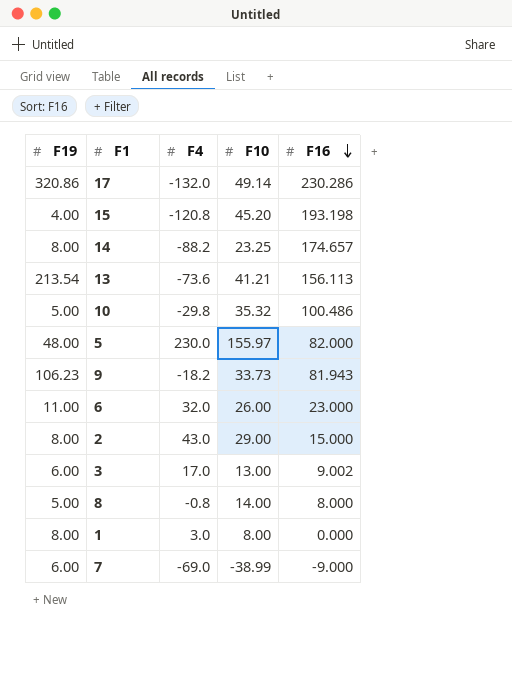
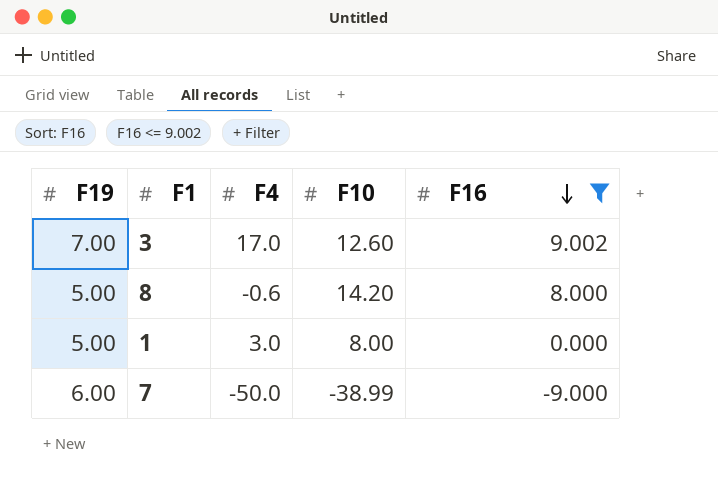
filter: none -> F16 <= 9.002
3 | F19: 6.00 -> 7.00
3 | F10: 13.00 -> 12.60
8 | F4: -0.8 -> -0.6
8 | F10: 14.00 -> 14.20
1 | F19: 8.00 -> 5.00
7 | F4: -69.0 -> -50.0

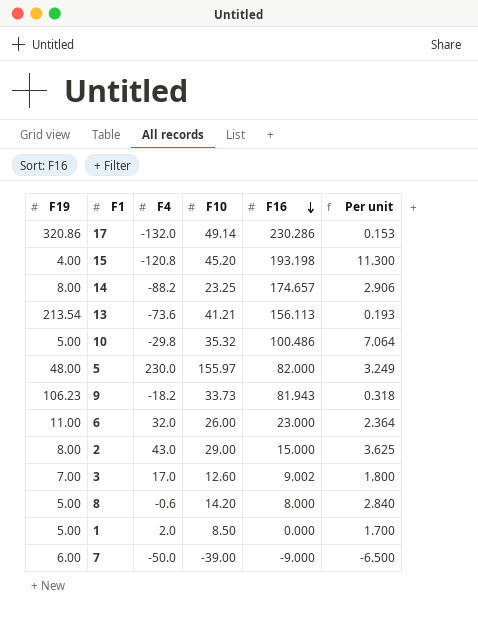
filter: F16 <= 9.002 -> none
column Per unit | formula: none -> [F10] / [F19]
1 | F4: 3.0 -> 2.0
1 | F10: 8.00 -> 8.50
7 | F10: -38.99 -> -39.00

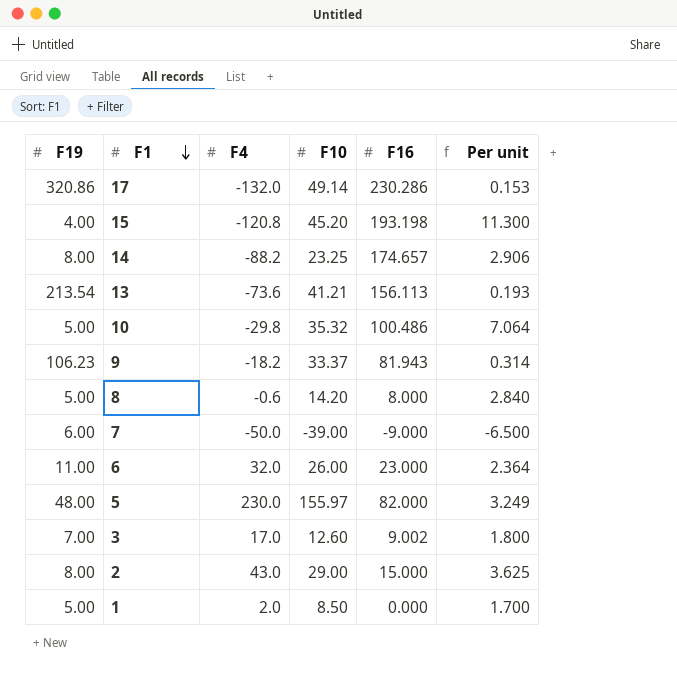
row order: F16 descending -> F1 descending
9 | F10: 33.73 -> 33.37
9 | Per unit: 0.318 -> 0.314

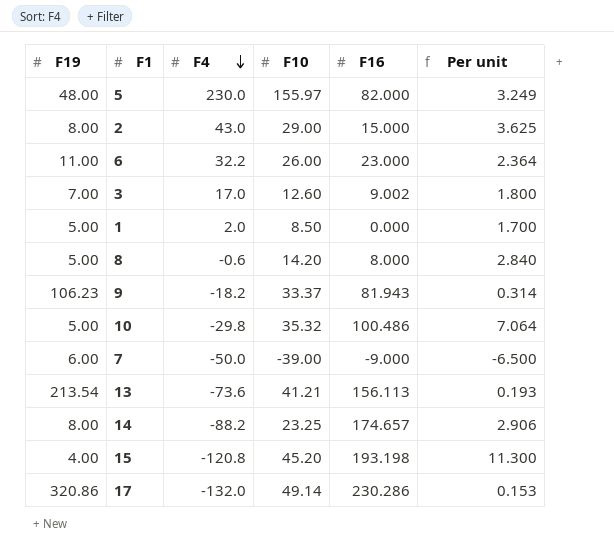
row order: F1 descending -> F4 descending
6 | F4: 32.0 -> 32.2

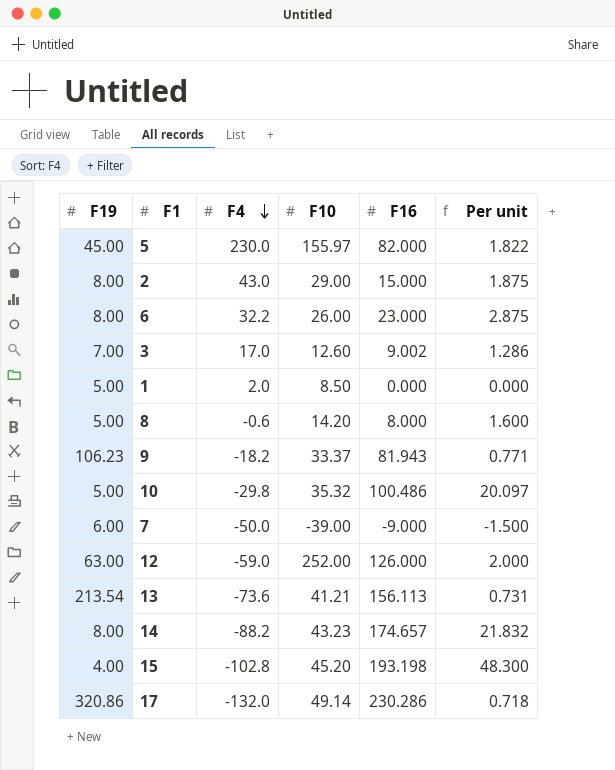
column Per unit | formula: [F10] / [F19] -> [F16] / [F19]
5 | F19: 48.00 -> 45.00
6 | F19: 11.00 -> 8.00
row 12: none -> 63.00 | -59.0 | 252.00 | 126.000 | 2.000
14 | F10: 23.25 -> 43.23
15 | F4: -120.8 -> -102.8

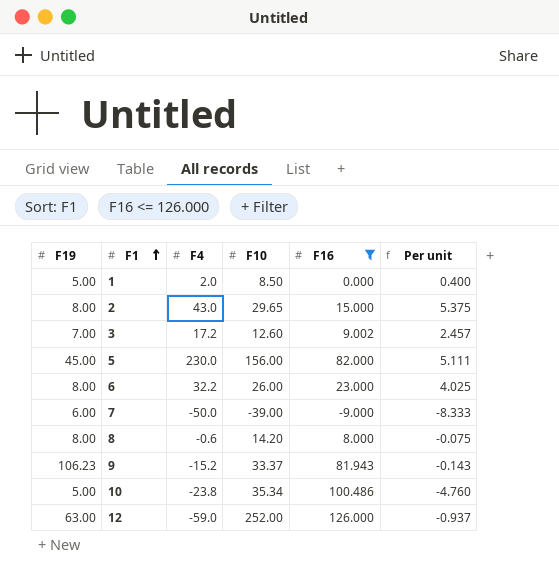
filter: none -> F16 <= 126.000
row order: F4 descending -> F1 ascending
column Per unit | formula: [F16] / [F19] -> [F4] / [F19]
2 | F10: 29.00 -> 29.65
3 | F4: 17.0 -> 17.2
5 | F10: 155.97 -> 156.00
8 | F19: 5.00 -> 8.00
9 | F4: -18.2 -> -15.2
10 | F4: -29.8 -> -23.8
10 | F10: 35.32 -> 35.34

